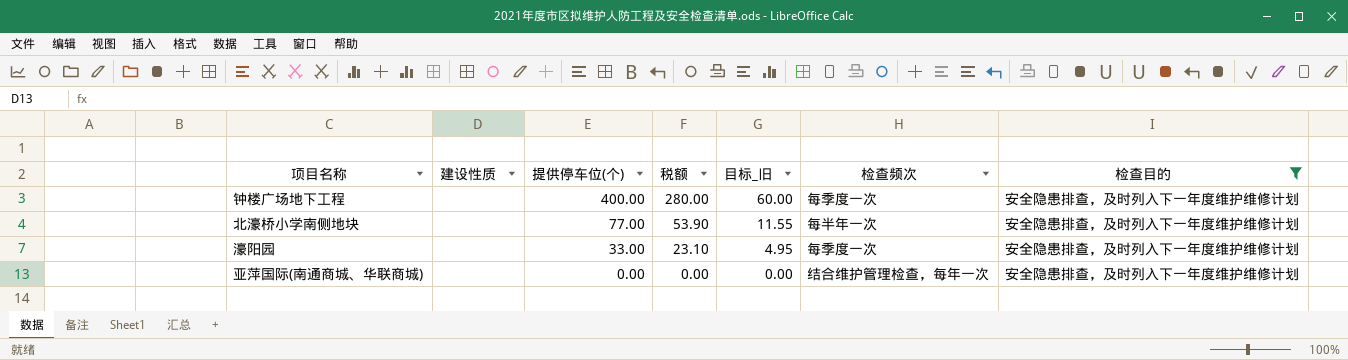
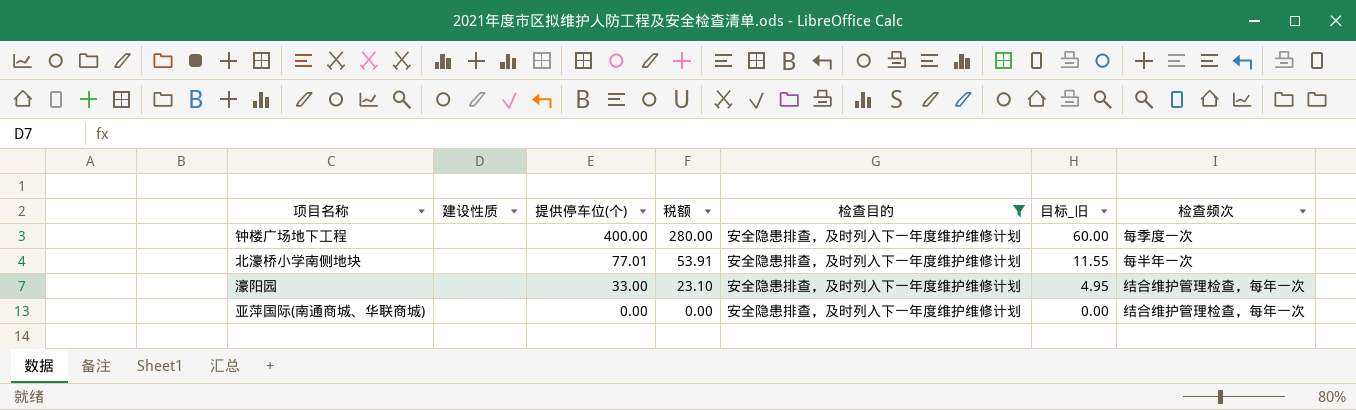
column 检查目的 | position: 7 -> 5
北濠桥小学南侧地块 | 提供停车位(个): 77.00 -> 77.01
北濠桥小学南侧地块 | 税额: 53.90 -> 53.91
濠阳园 | 检查频次: 每季度一次 -> 结合维护管理检查，每年一次

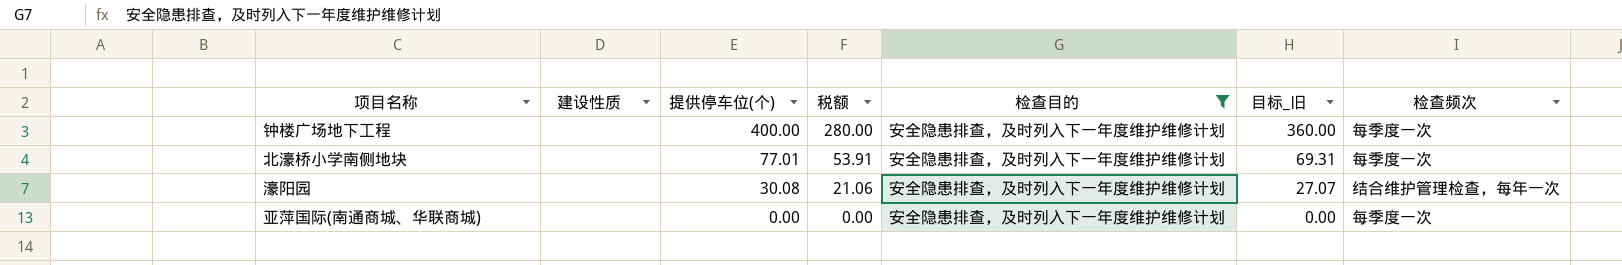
column 目标_旧 | formula: [提供停车位(个)] * 0.15 -> [提供停车位(个)] * 0.9
北濠桥小学南侧地块 | 检查频次: 每半年一次 -> 每季度一次
濠阳园 | 提供停车位(个): 33.00 -> 30.08
濠阳园 | 税额: 23.10 -> 21.06
亚萍国际(南通商城、华联商城) | 检查频次: 结合维护管理检查，每年一次 -> 每季度一次

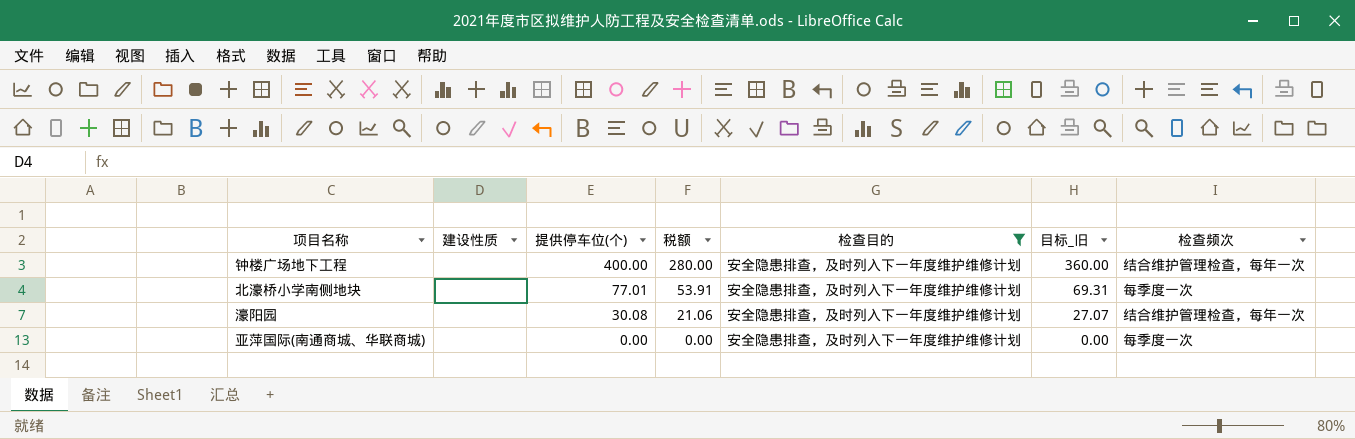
钟楼广场地下工程 | 检查频次: 每季度一次 -> 结合维护管理检查，每年一次

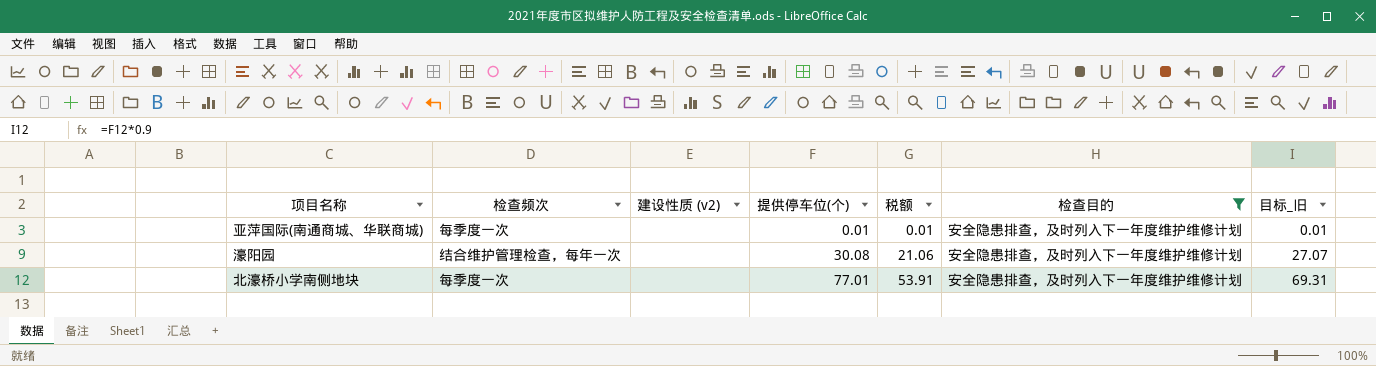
row order: 提供停车位(个) descending -> 提供停车位(个) ascending
column 检查频次 | position: 7 -> 2
column name: 建设性质 -> 建设性质 (v2)
row 钟楼广场地下工程: none | 400.00 | 280.00 | 安全隐患排查，及时列入下一年度维护维修计划 | 360.00 | 结合维护管理检查，每年一次 -> none
亚萍国际(南通商城、华联商城) | 提供停车位(个): 0.00 -> 0.01
亚萍国际(南通商城、华联商城) | 税额: 0.00 -> 0.01
亚萍国际(南通商城、华联商城) | 目标_旧: 0.00 -> 0.01

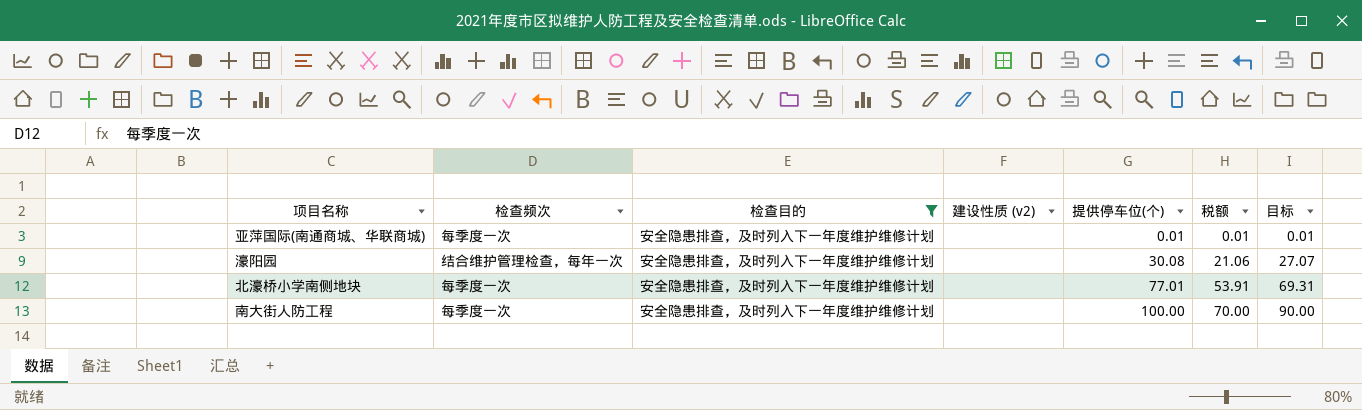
column 检查目的 | position: 6 -> 3
column name: 目标_旧 -> 目标
row 南大街人防工程: none -> 每季度一次 | 安全隐患排查，及时列入下一年度维护维修计划 | none | 100.00 | 70.00 | 90.00

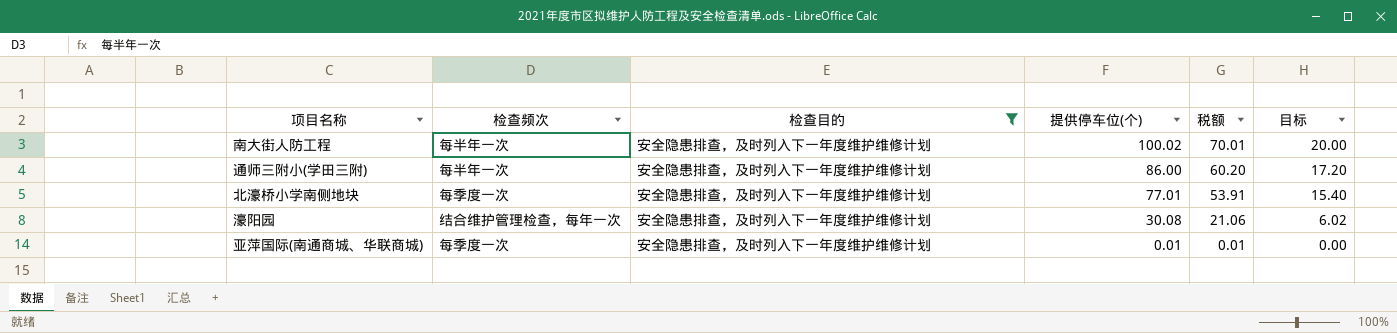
row order: 提供停车位(个) ascending -> 提供停车位(个) descending
column 建设性质 (v2) | position: 4 -> none
column 目标 | formula: [提供停车位(个)] * 0.9 -> [提供停车位(个)] * 0.2
南大街人防工程 | 检查频次: 每季度一次 -> 每半年一次
南大街人防工程 | 提供停车位(个): 100.00 -> 100.02
南大街人防工程 | 税额: 70.00 -> 70.01
row 通师三附小(学田三附): none -> 每半年一次 | 安全隐患排查，及时列入下一年度维护维修计划 | 86.00 | 60.20 | 17.20

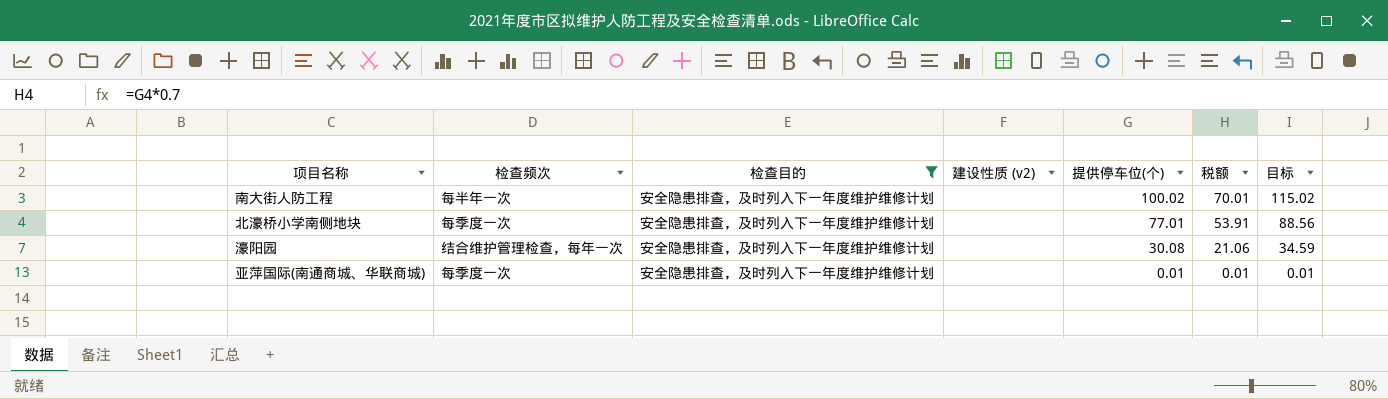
column 建设性质 (v2) | position: none -> 4
column 目标 | formula: [提供停车位(个)] * 0.2 -> [提供停车位(个)] * 1.15
row 通师三附小(学田三附): 每半年一次 | 安全隐患排查，及时列入下一年度维护维修计划 | 86.00 | 60.20 | 17.20 -> none

